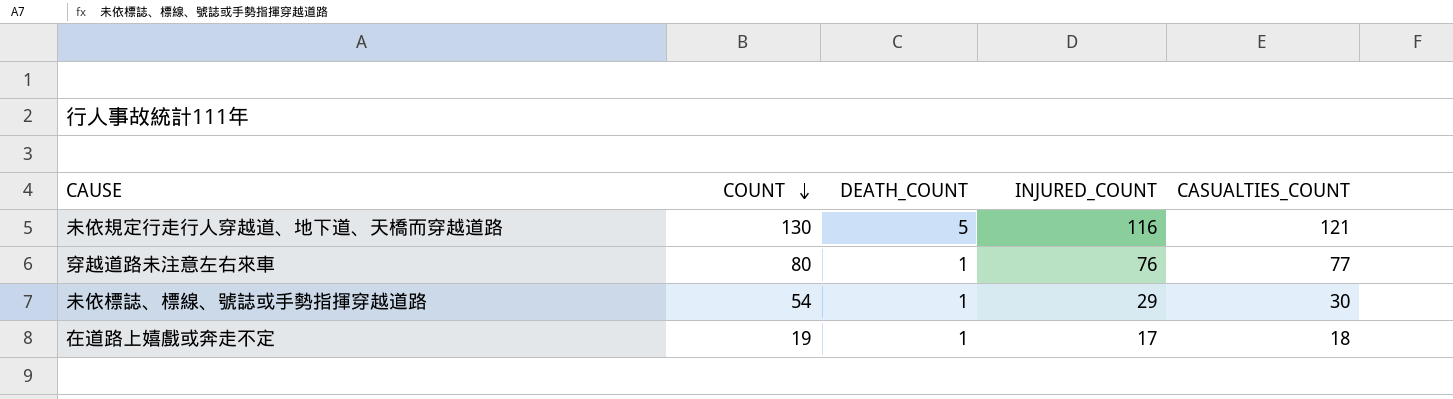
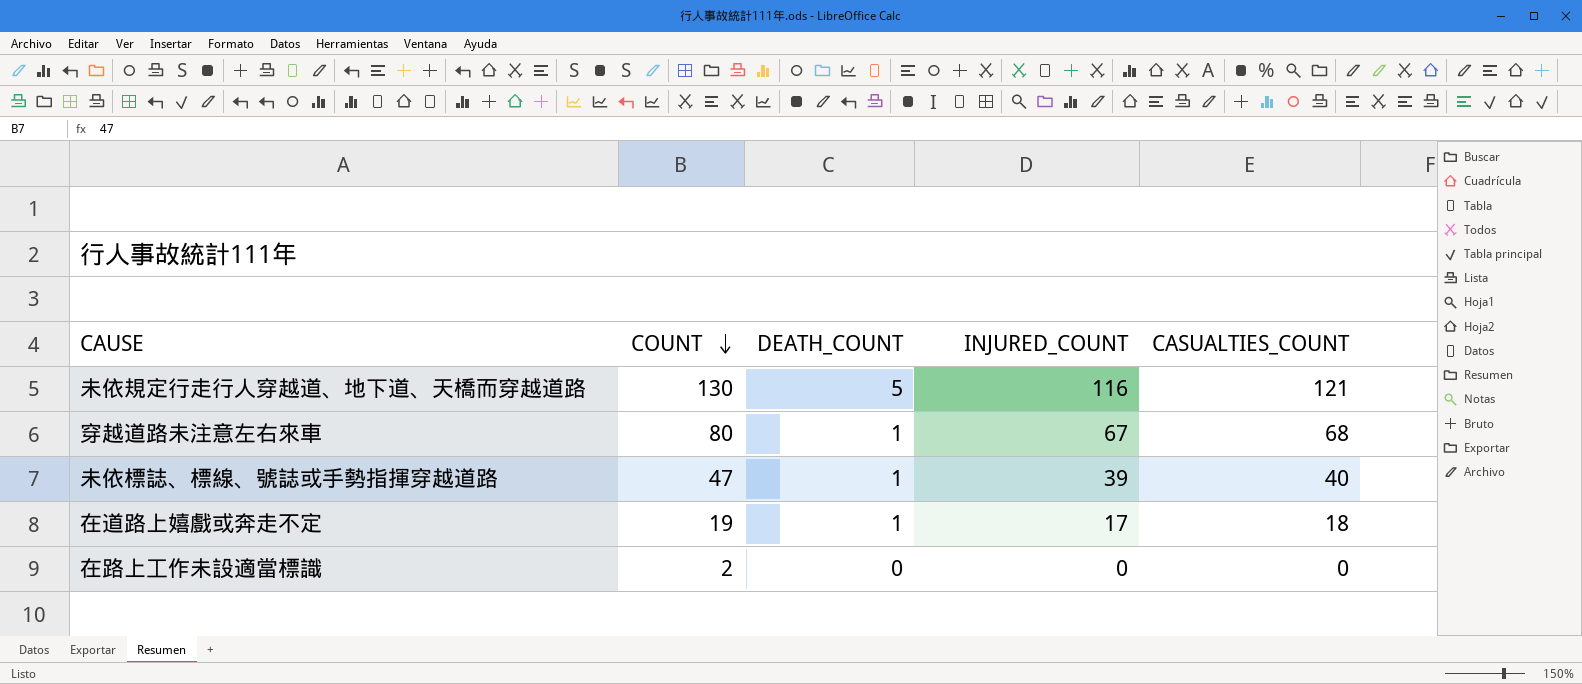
穿越道路未注意左右來車 | INJURED_COUNT: 76 -> 67
穿越道路未注意左右來車 | CASUALTIES_COUNT: 77 -> 68
未依標誌、標線、號誌或手勢指揮穿越道路 | COUNT: 54 -> 47
未依標誌、標線、號誌或手勢指揮穿越道路 | INJURED_COUNT: 29 -> 39
未依標誌、標線、號誌或手勢指揮穿越道路 | CASUALTIES_COUNT: 30 -> 40
row 在路上工作未設適當標識: none -> 2 | 0 | 0 | 0

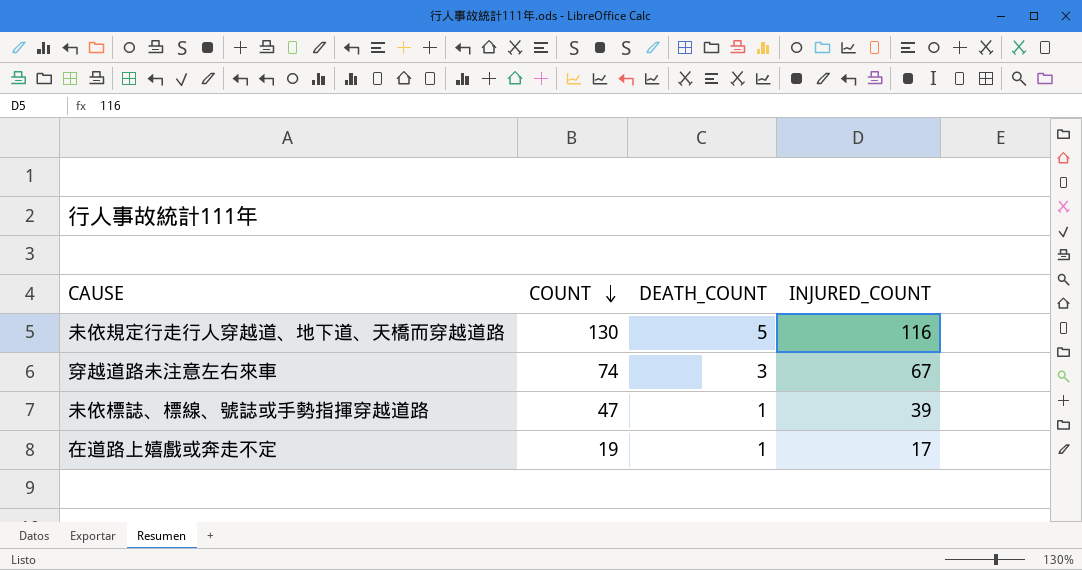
column CASUALTIES_COUNT | formula: [DEATH_COUNT] + [INJURED_COUNT] -> none
row 在路上工作未設適當標識: 2 | 0 | 0 | 0 -> none
穿越道路未注意左右來車 | COUNT: 80 -> 74
穿越道路未注意左右來車 | DEATH_COUNT: 1 -> 3

